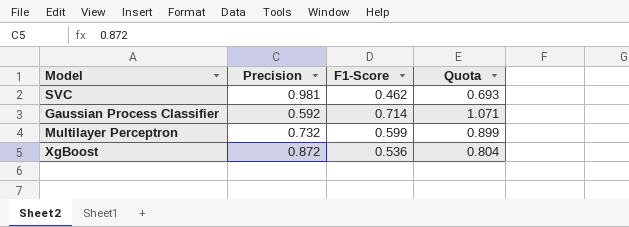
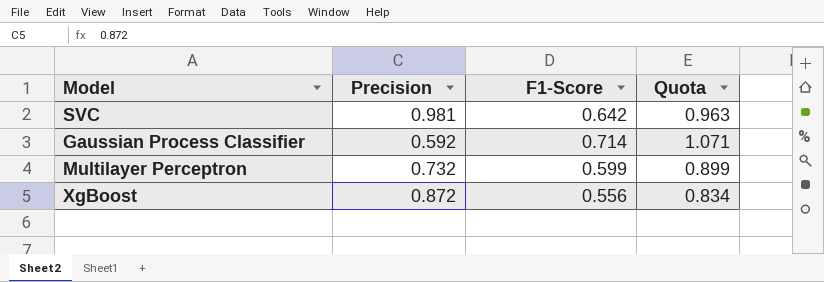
SVC | F1-Score: 0.462 -> 0.642
SVC | Quota: 0.693 -> 0.963
XgBoost | F1-Score: 0.536 -> 0.556
XgBoost | Quota: 0.804 -> 0.834

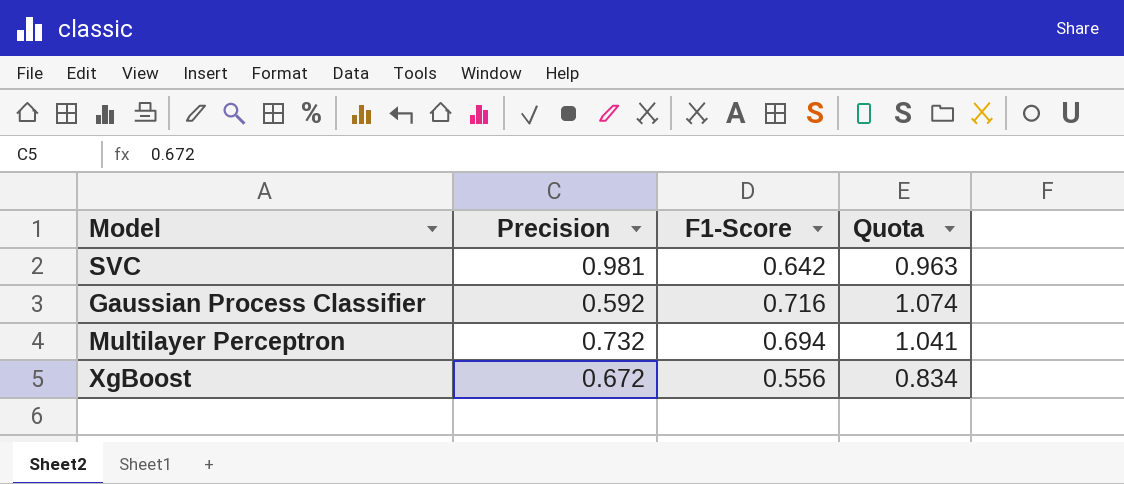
Gaussian Process Classifier | F1-Score: 0.714 -> 0.716
Gaussian Process Classifier | Quota: 1.071 -> 1.074
Multilayer Perceptron | F1-Score: 0.599 -> 0.694
Multilayer Perceptron | Quota: 0.899 -> 1.041
XgBoost | Precision: 0.872 -> 0.672

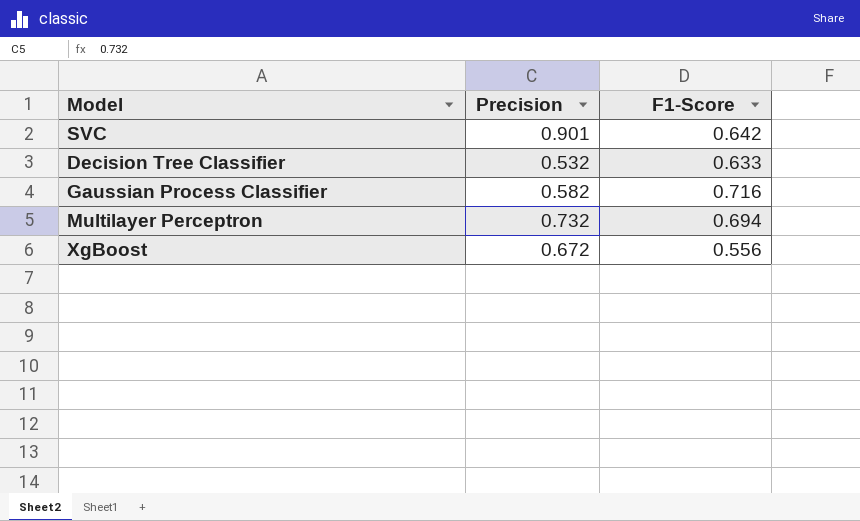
column Quota | formula: [F1-Score] * 1.5 -> none
SVC | Precision: 0.981 -> 0.901
row Decision Tree Classifier: none -> 0.532 | 0.633
Gaussian Process Classifier | Precision: 0.592 -> 0.582

